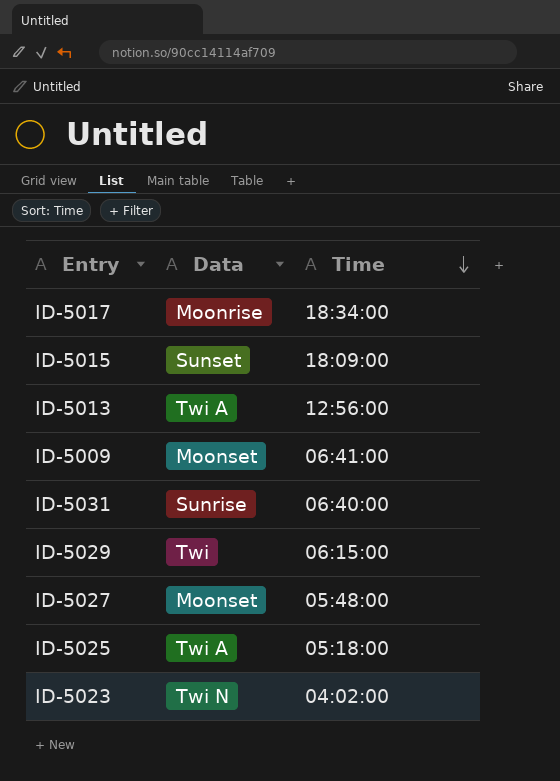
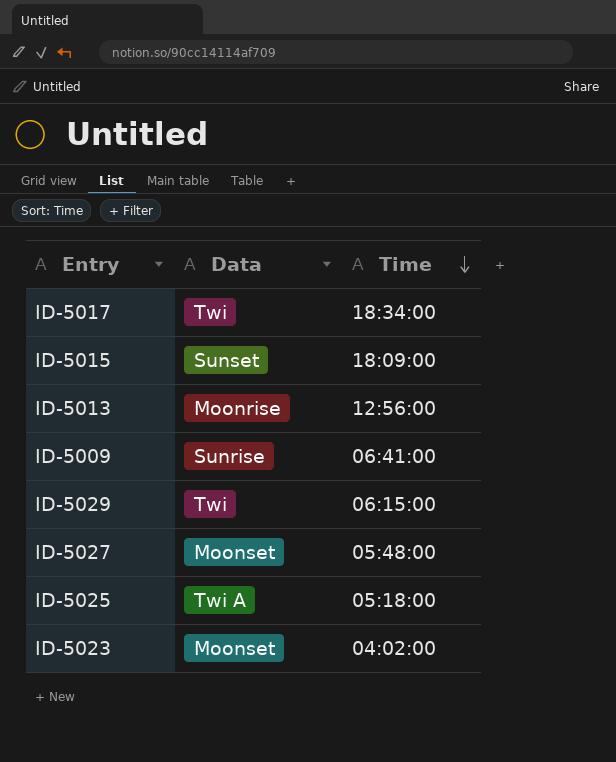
row ID-5031: Sunrise | 06:40:00 -> none
ID-5017 | Data: Moonrise -> Twi
ID-5013 | Data: Twi A -> Moonrise
ID-5009 | Data: Moonset -> Sunrise
ID-5023 | Data: Twi N -> Moonset

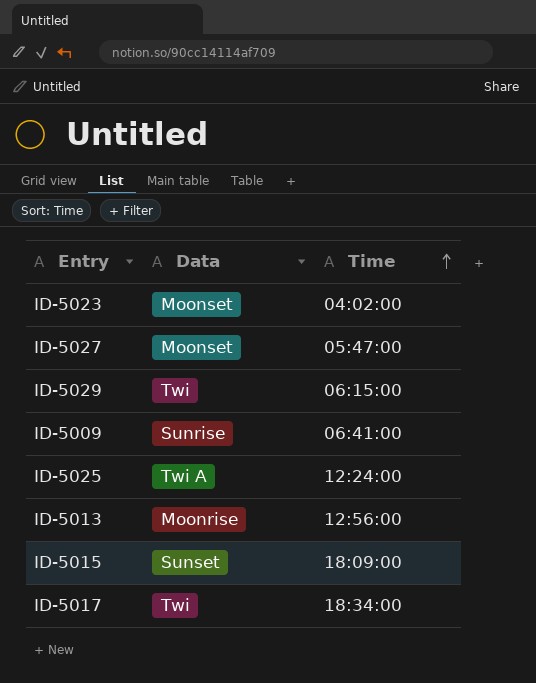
row order: Time descending -> Time ascending
ID-5027 | Time: 05:48:00 -> 05:47:00
ID-5025 | Time: 05:18:00 -> 12:24:00

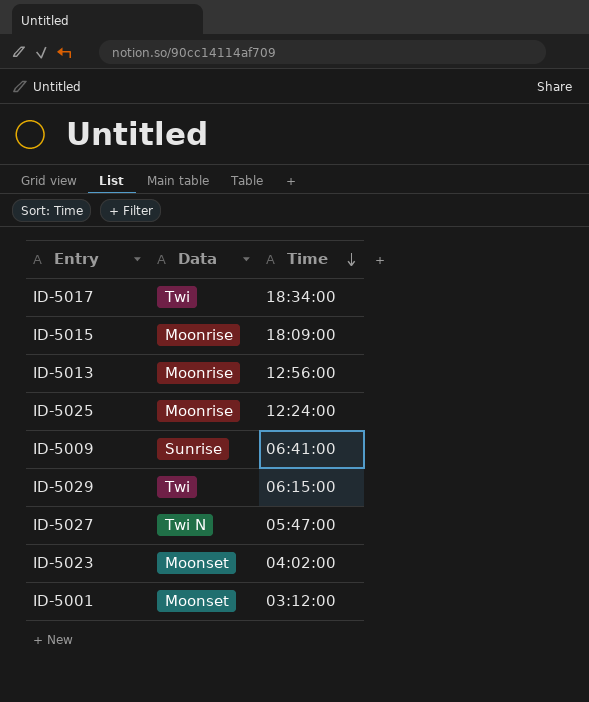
row order: Time ascending -> Time descending
ID-5015 | Data: Sunset -> Moonrise
ID-5025 | Data: Twi A -> Moonrise
ID-5027 | Data: Moonset -> Twi N
row ID-5001: none -> Moonset | 03:12:00

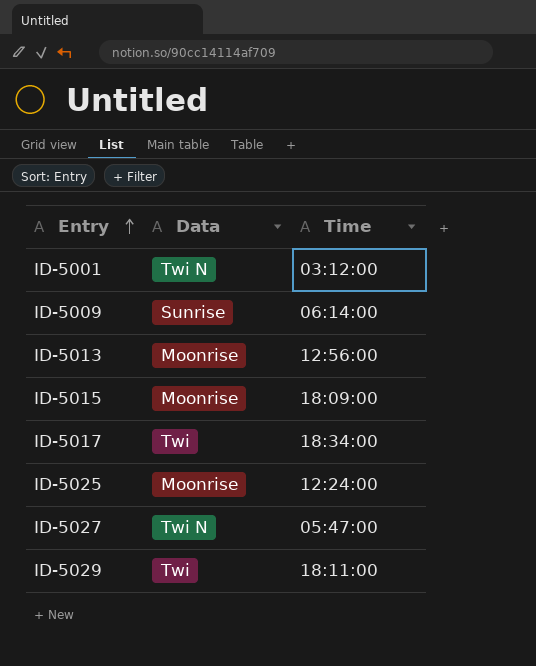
row order: Time descending -> Entry ascending
row ID-5023: Moonset | 04:02:00 -> none
ID-5001 | Data: Moonset -> Twi N
ID-5009 | Time: 06:41:00 -> 06:14:00
ID-5029 | Time: 06:15:00 -> 18:11:00

